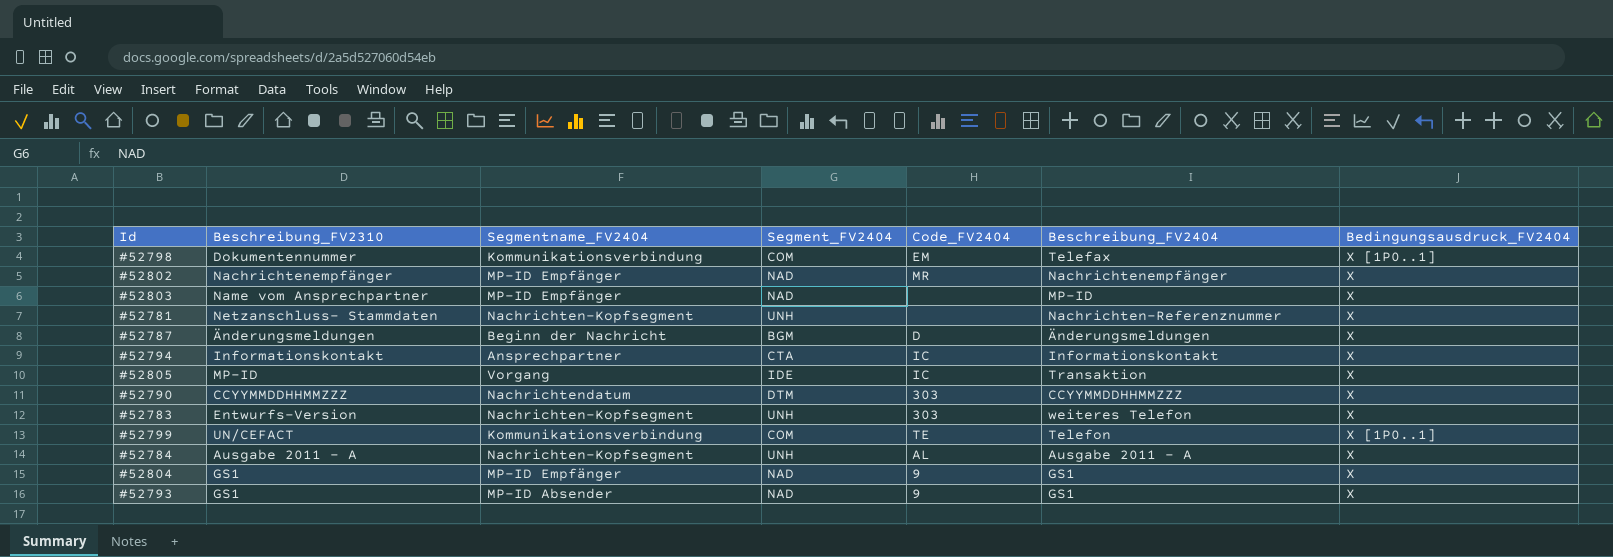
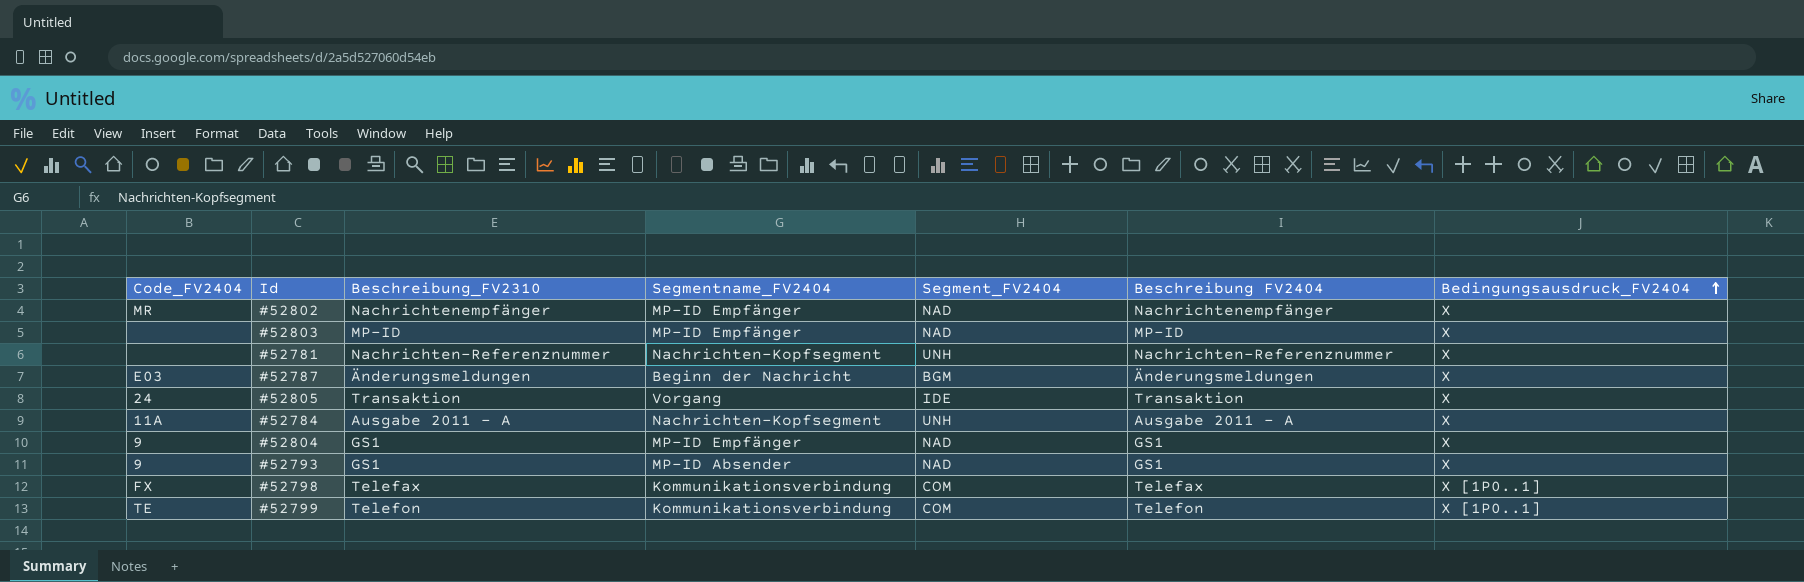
row order: none -> Bedingungsausdruck_FV2404 ascending
column Code_FV2404 | position: 5 -> 1
column name: Beschreibung_FV2404 -> Beschreibung FV2404
row #52794: Informationskontakt | Ansprechpartner | CTA | IC | Informationskontakt | X -> none
row #52790: CCYYMMDDHHMMZZZ | Nachrichtendatum | DTM | 303 | CCYYMMDDHHMMZZZ | X -> none
row #52783: Entwurfs-Version | Nachrichten-Kopfsegment | UNH | 303 | weiteres Telefon | X -> none
#52803 | Beschreibung_FV2310: Name vom Ansprechpartner -> MP-ID
#52781 | Beschreibung_FV2310: Netzanschluss- Stammdaten -> Nachrichten-Referenznummer
#52787 | Code_FV2404: D -> E03
#52805 | Code_FV2404: IC -> 24
#52805 | Beschreibung_FV2310: MP-ID -> Transaktion
#52784 | Code_FV2404: AL -> 11A
#52798 | Code_FV2404: EM -> FX
#52798 | Beschreibung_FV2310: Dokumentennummer -> Telefax
#52799 | Beschreibung_FV2310: UN/CEFACT -> Telefon

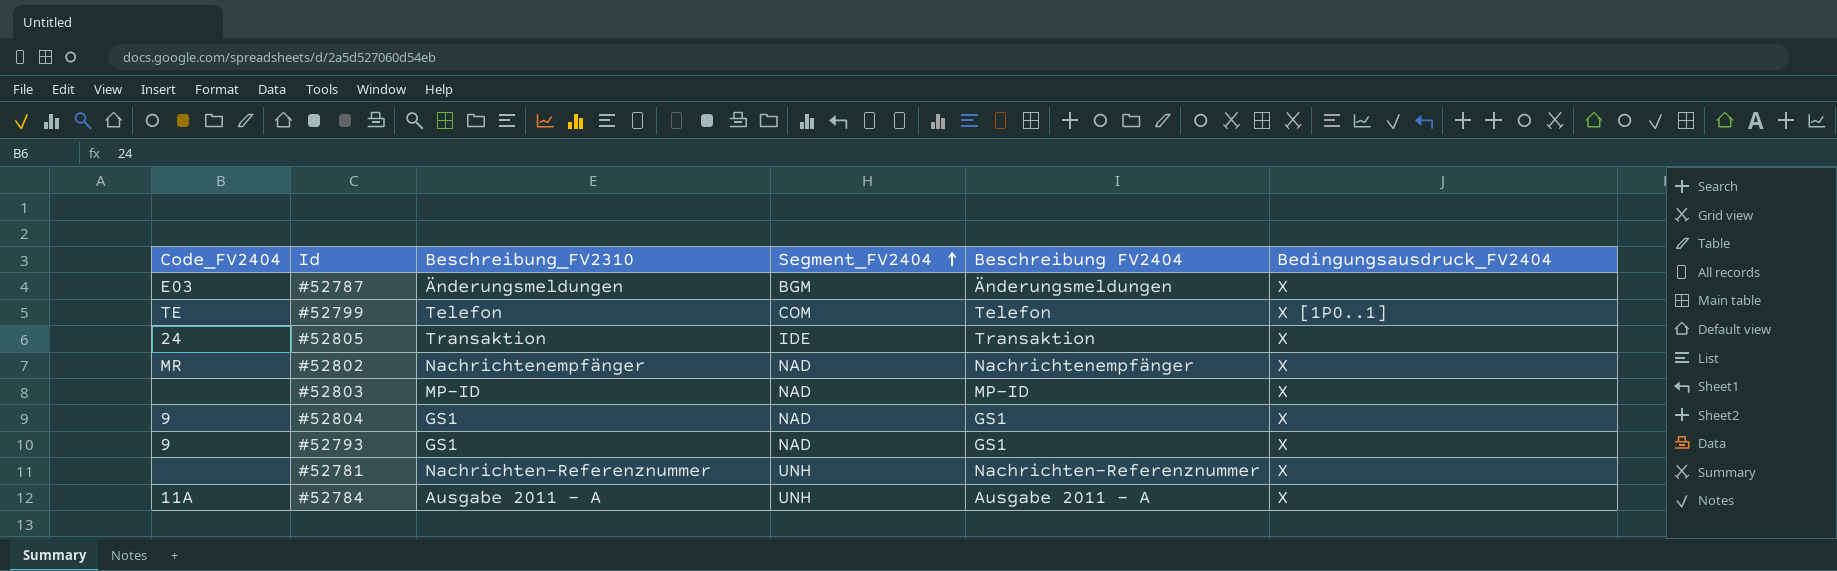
row order: Bedingungsausdruck_FV2404 ascending -> Segment_FV2404 ascending
column Segmentname_FV2404 | position: 4 -> none
row #52798: FX | Telefax | Kommunikationsverbindung | COM | Telefax | X [1P0..1] -> none

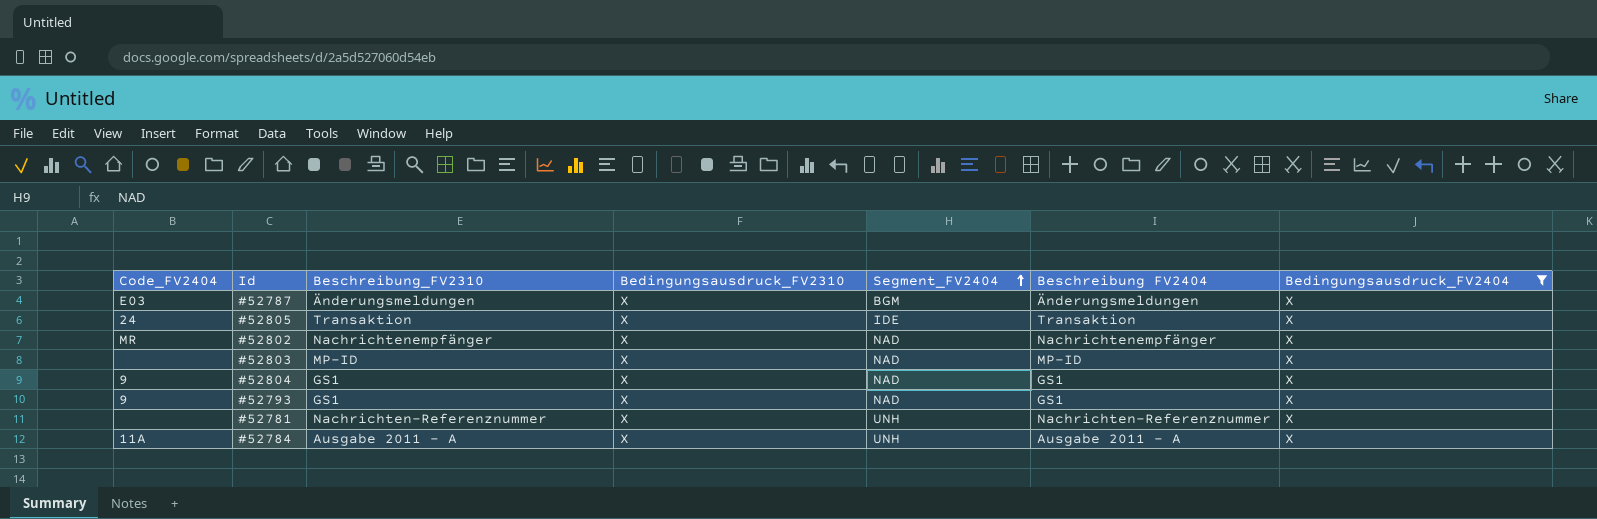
filter: none -> Bedingungsausdruck_FV2404 = X
column Bedingungsausdruck_FV2310 | position: none -> 4

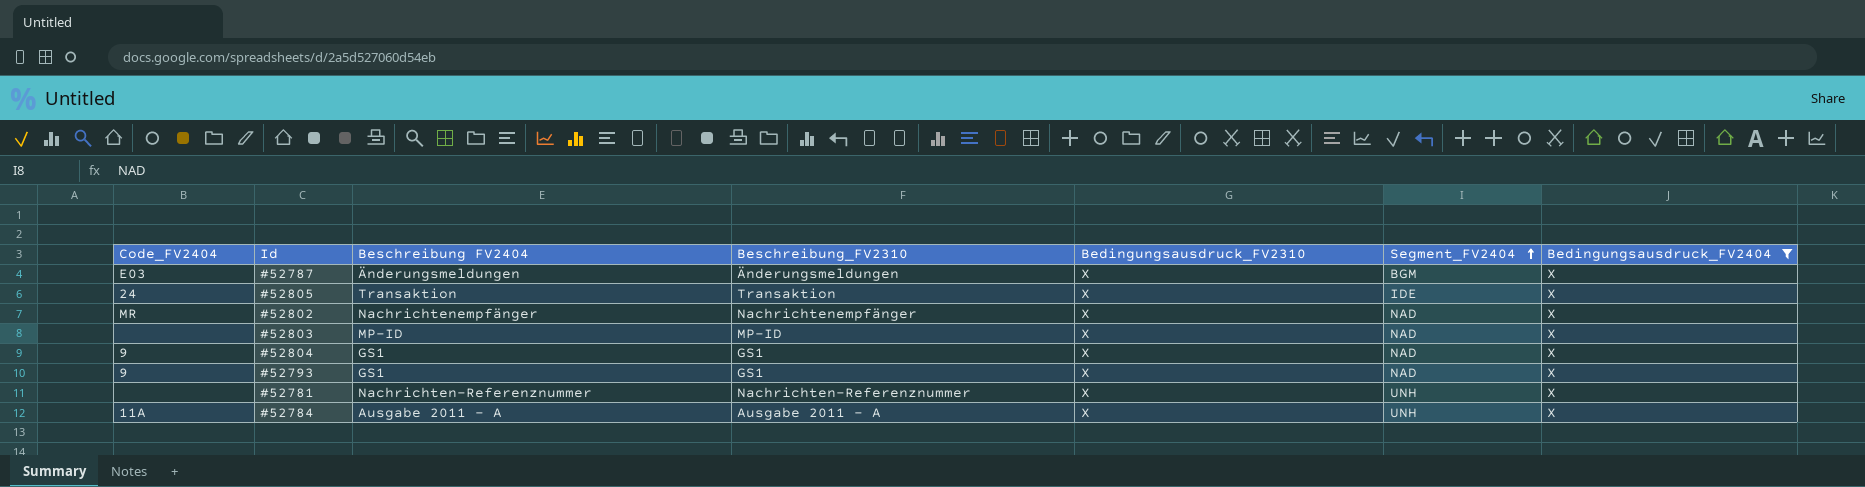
column Beschreibung FV2404 | position: 6 -> 3

